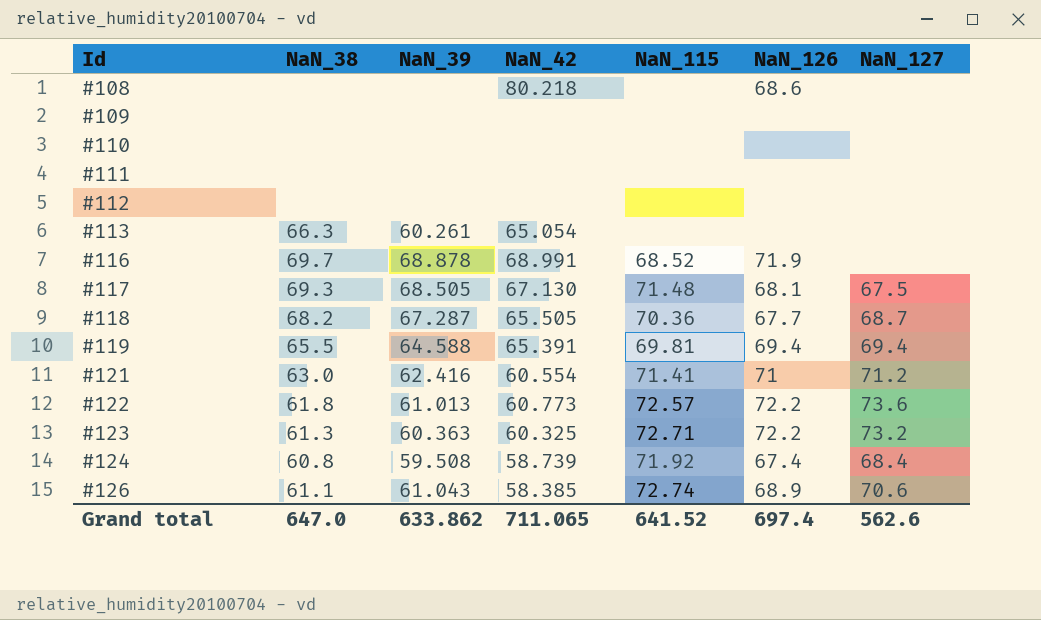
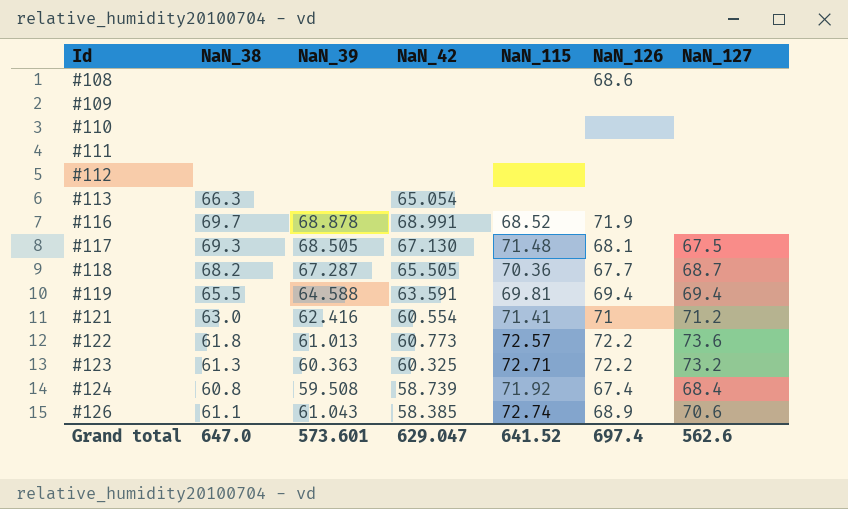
#108 | NaN_42: 80.218 -> none
#113 | NaN_39: 60.261 -> none
#119 | NaN_42: 65.391 -> 63.591
Grand total | NaN_39: 633.862 -> 573.601
Grand total | NaN_42: 711.065 -> 629.047

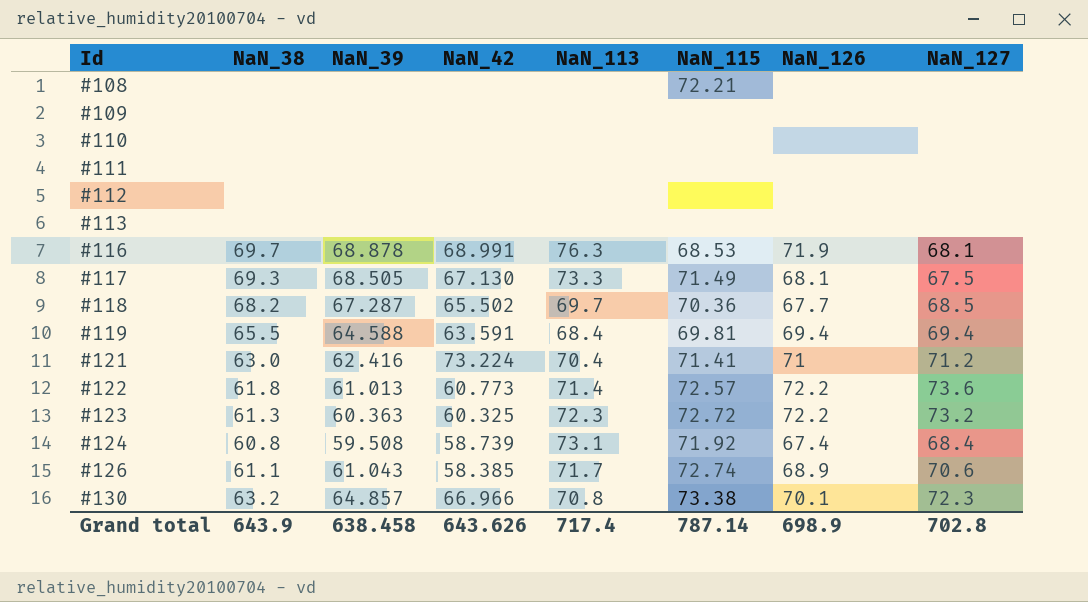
column NaN_113 | position: none -> 5
#108 | NaN_115: none -> 72.21
#108 | NaN_126: 68.6 -> none
#113 | NaN_38: 66.3 -> none
#113 | NaN_42: 65.054 -> none
#116 | NaN_115: 68.52 -> 68.53
#116 | NaN_127: none -> 68.1
#117 | NaN_115: 71.48 -> 71.49
#118 | NaN_42: 65.505 -> 65.502
#118 | NaN_127: 68.7 -> 68.5
#121 | NaN_42: 60.554 -> 73.224
#123 | NaN_115: 72.71 -> 72.72
row #130: none -> 63.2 | 64.857 | 66.966 | 70.8 | 73.38 | 70.1 | 72.3
Grand total | NaN_38: 647.0 -> 643.9
Grand total | NaN_39: 573.601 -> 638.458
Grand total | NaN_42: 629.047 -> 643.626
Grand total | NaN_115: 641.52 -> 787.14
Grand total | NaN_126: 697.4 -> 698.9
Grand total | NaN_127: 562.6 -> 702.8

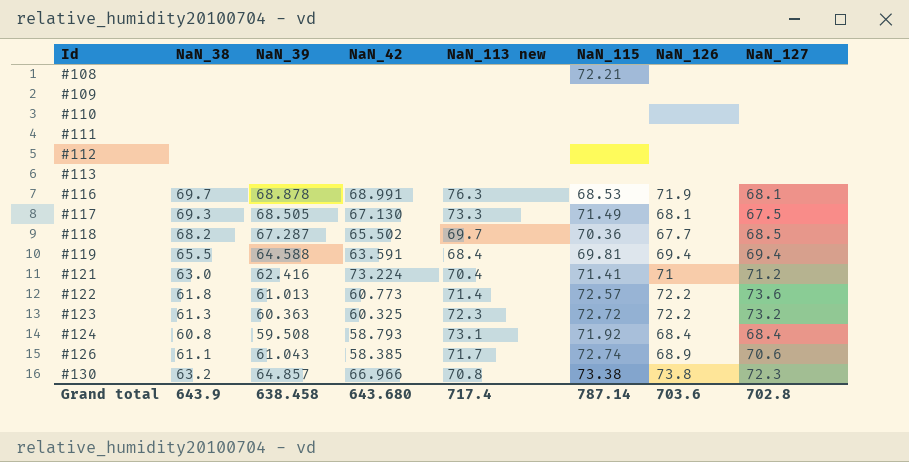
column name: NaN_113 -> NaN_113 new
#124 | NaN_42: 58.739 -> 58.793
#124 | NaN_126: 67.4 -> 68.4
#130 | NaN_126: 70.1 -> 73.8
Grand total | NaN_42: 643.626 -> 643.680
Grand total | NaN_126: 698.9 -> 703.6

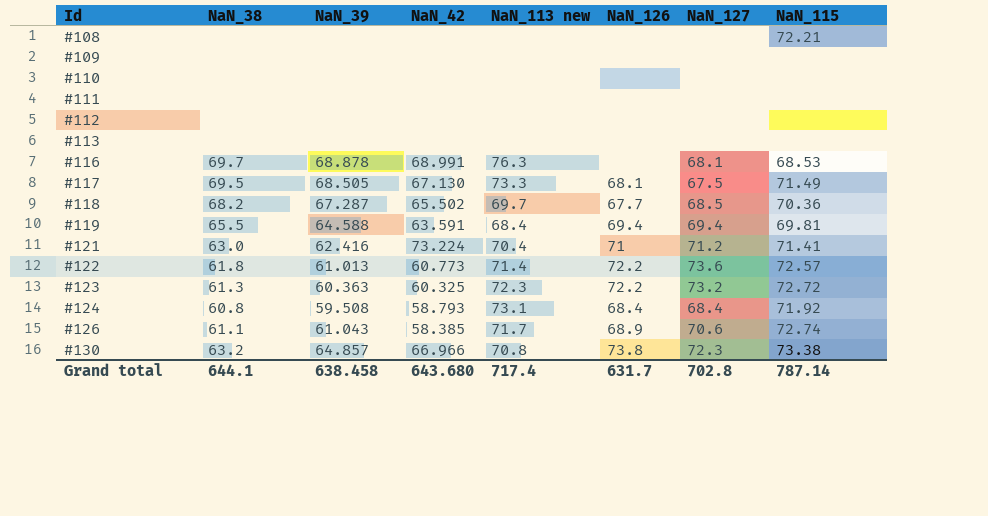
column NaN_115 | position: 6 -> 8
#116 | NaN_126: 71.9 -> none
#117 | NaN_38: 69.3 -> 69.5
Grand total | NaN_38: 643.9 -> 644.1
Grand total | NaN_126: 703.6 -> 631.7

